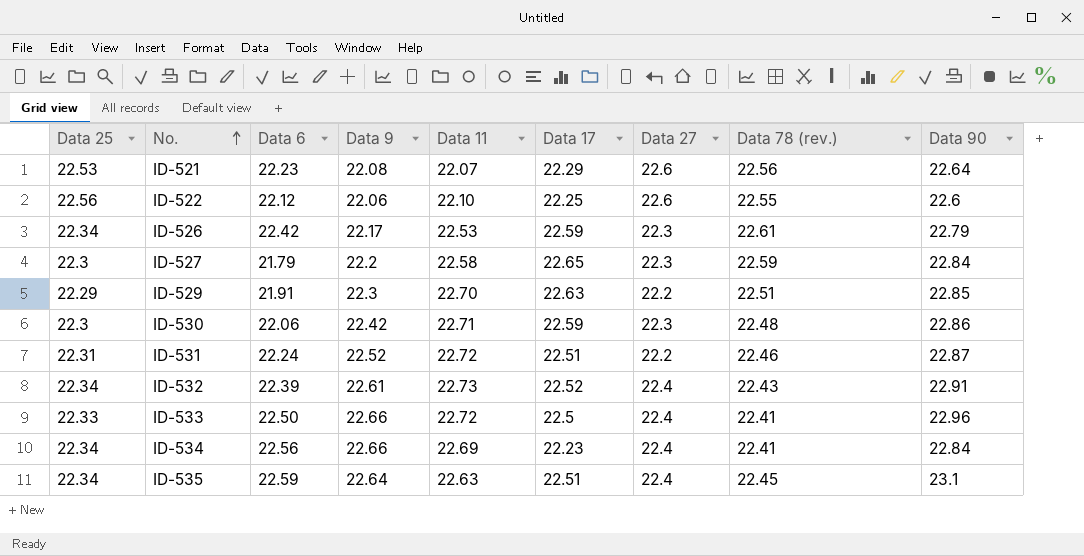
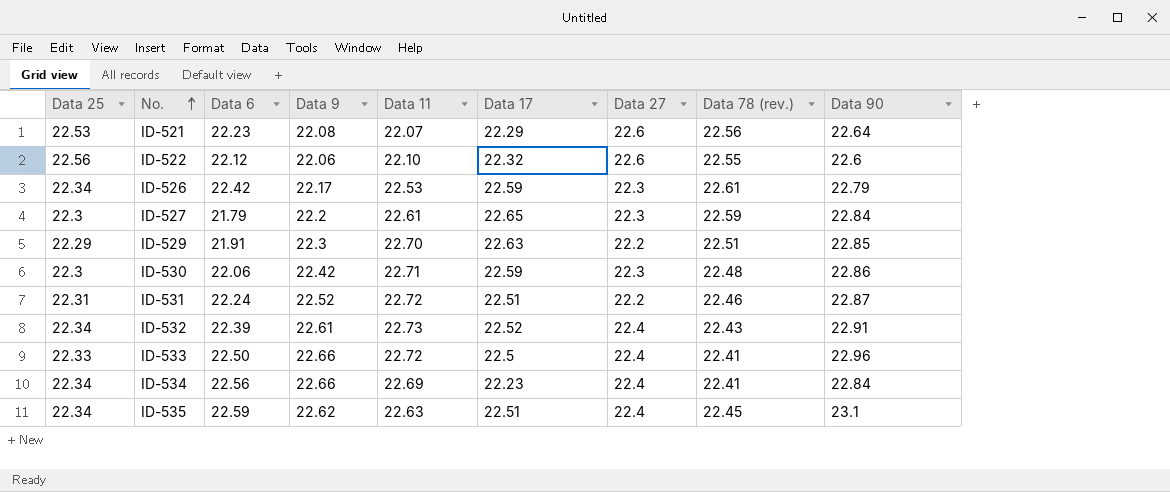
ID-522 | Data 17: 22.25 -> 22.32
ID-527 | Data 11: 22.58 -> 22.61
ID-535 | Data 9: 22.64 -> 22.62

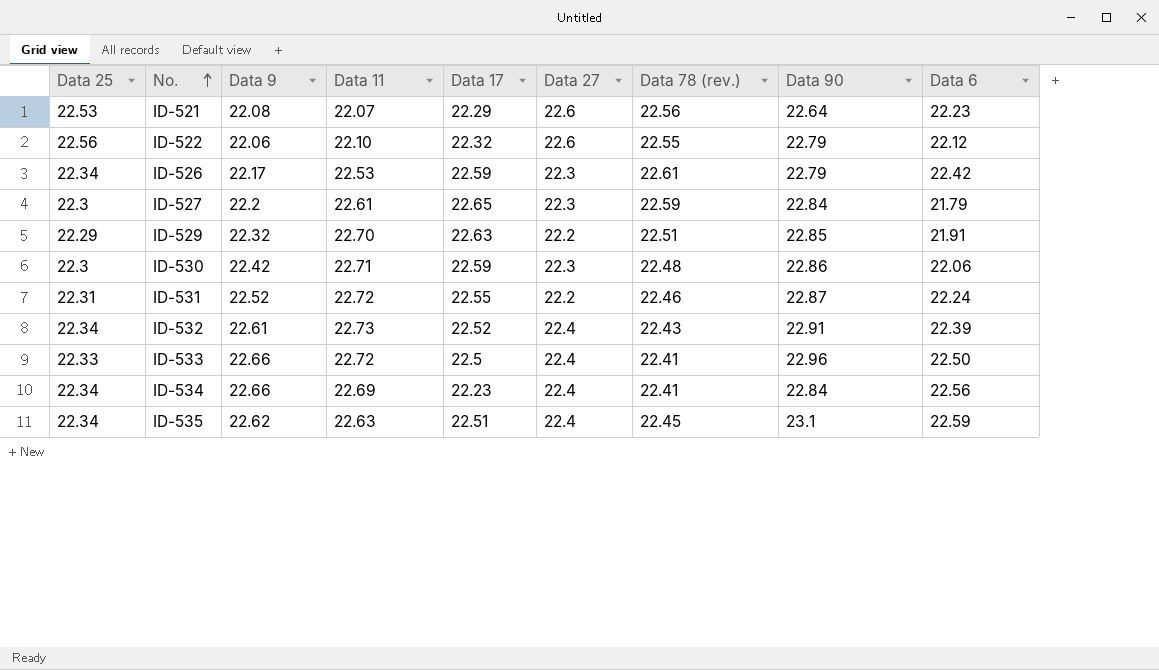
column Data 6 | position: 3 -> 9
ID-522 | Data 90: 22.6 -> 22.79
ID-529 | Data 9: 22.3 -> 22.32
ID-531 | Data 17: 22.51 -> 22.55

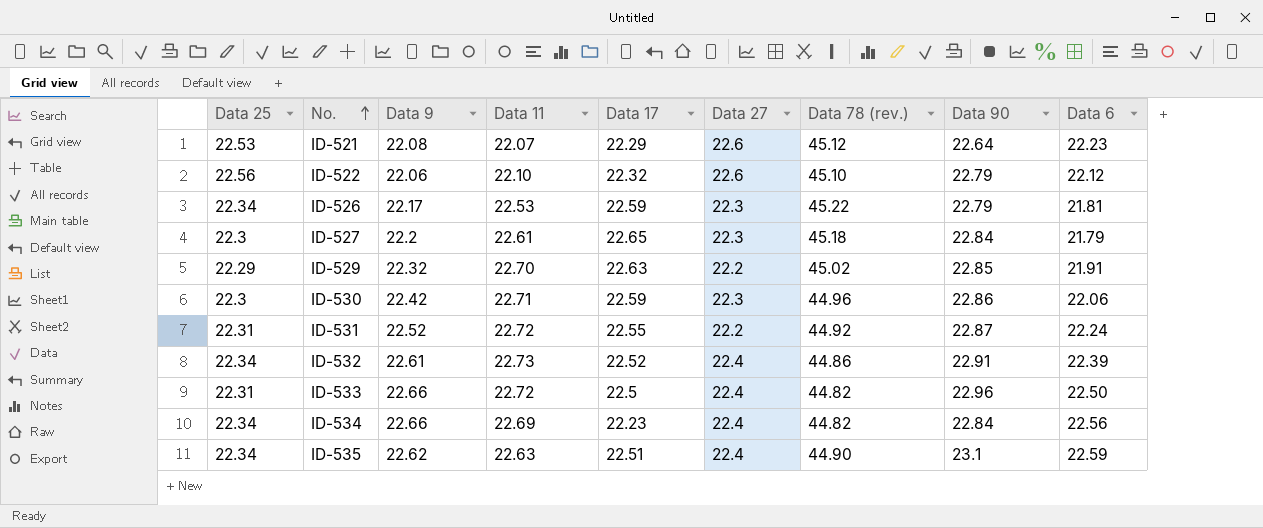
ID-521 | Data 78 (rev.): 22.56 -> 45.12
ID-522 | Data 78 (rev.): 22.55 -> 45.10
ID-526 | Data 78 (rev.): 22.61 -> 45.22
ID-526 | Data 6: 22.42 -> 21.81
ID-527 | Data 78 (rev.): 22.59 -> 45.18
ID-529 | Data 78 (rev.): 22.51 -> 45.02
ID-530 | Data 78 (rev.): 22.48 -> 44.96
ID-531 | Data 78 (rev.): 22.46 -> 44.92
ID-532 | Data 78 (rev.): 22.43 -> 44.86
ID-533 | Data 25: 22.33 -> 22.31
ID-533 | Data 78 (rev.): 22.41 -> 44.82
ID-534 | Data 78 (rev.): 22.41 -> 44.82
ID-535 | Data 78 (rev.): 22.45 -> 44.90

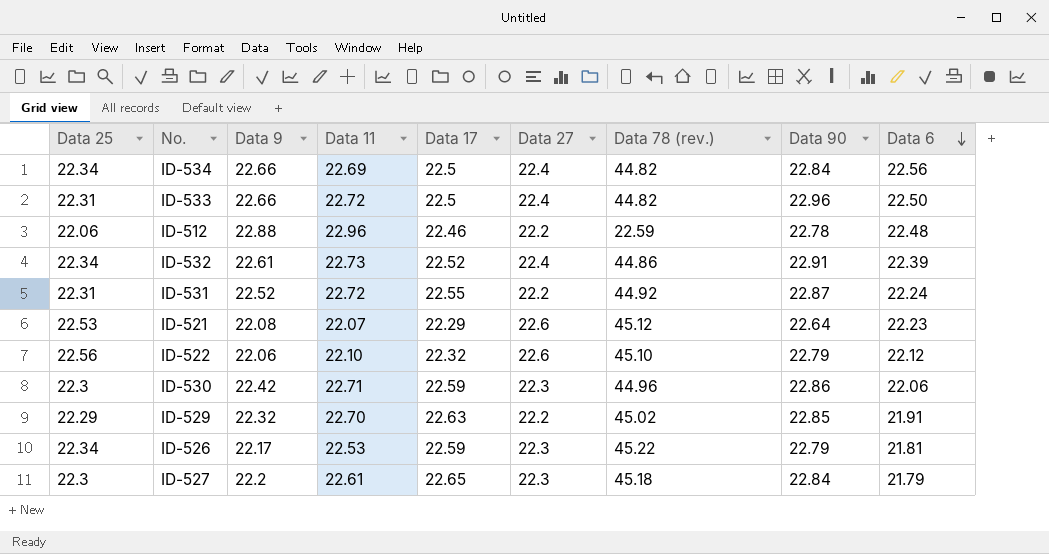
row order: No. ascending -> Data 6 descending
row ID-535: 22.34 | 22.62 | 22.63 | 22.51 | 22.4 | 44.90 | 23.1 | 22.59 -> none
ID-534 | Data 17: 22.23 -> 22.5
row ID-512: none -> 22.06 | 22.88 | 22.96 | 22.46 | 22.2 | 22.59 | 22.78 | 22.48

